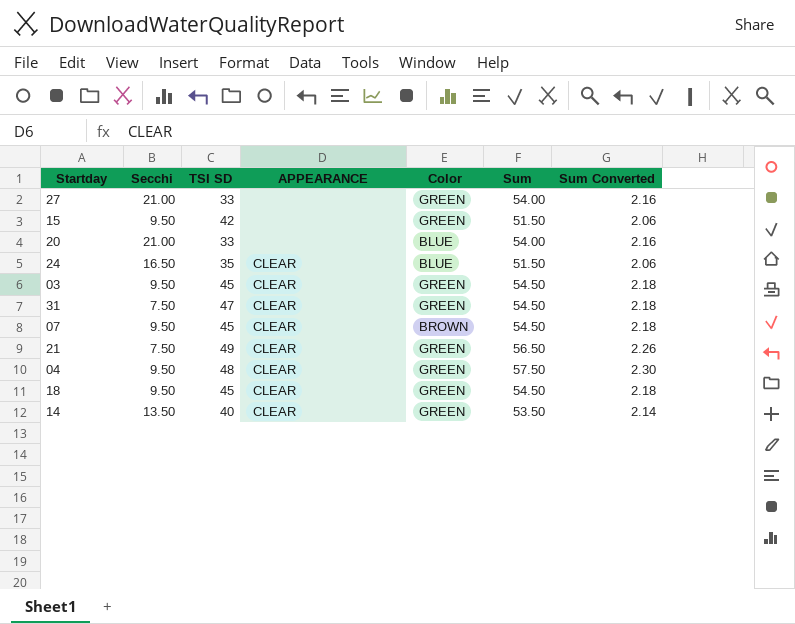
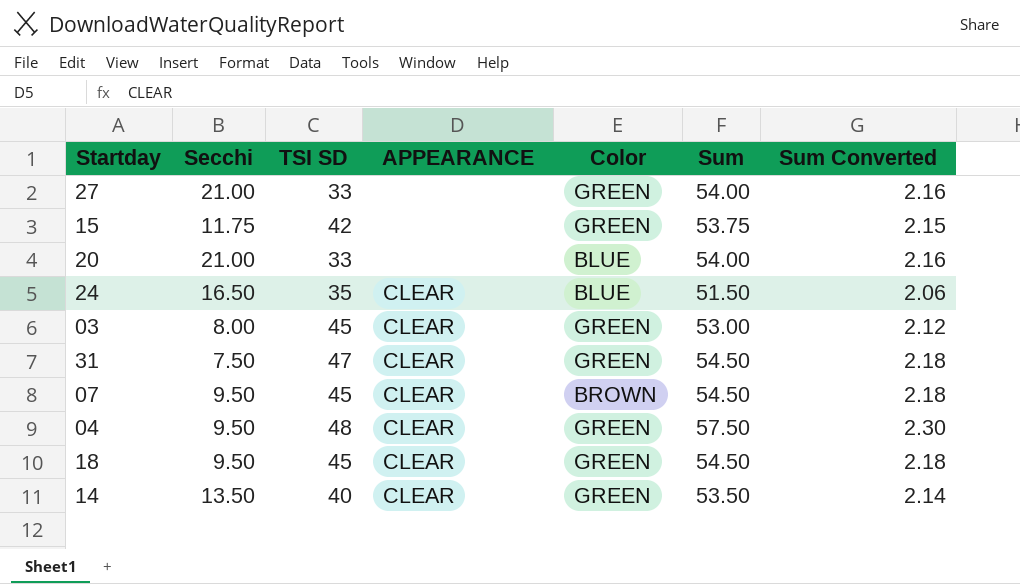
row 21: 7.50 | 49 | CLEAR | GREEN | 56.50 | 2.26 -> none
15 | Secchi: 9.50 -> 11.75
15 | Sum: 51.50 -> 53.75
15 | Sum Converted: 2.06 -> 2.15
03 | Secchi: 9.50 -> 8.00
03 | Sum: 54.50 -> 53.00
03 | Sum Converted: 2.18 -> 2.12

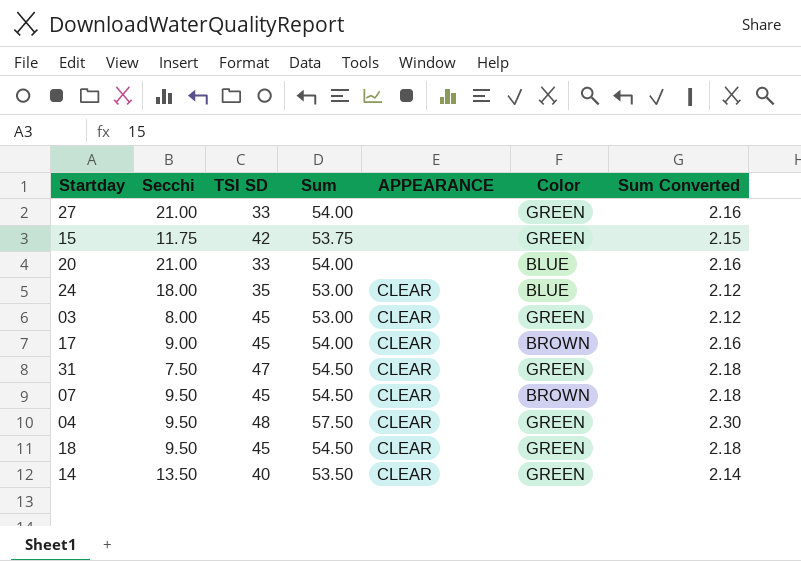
column Sum | position: 6 -> 4
24 | Secchi: 16.50 -> 18.00
24 | Sum: 51.50 -> 53.00
24 | Sum Converted: 2.06 -> 2.12
row 17: none -> 9.00 | 45 | 54.00 | CLEAR | BROWN | 2.16

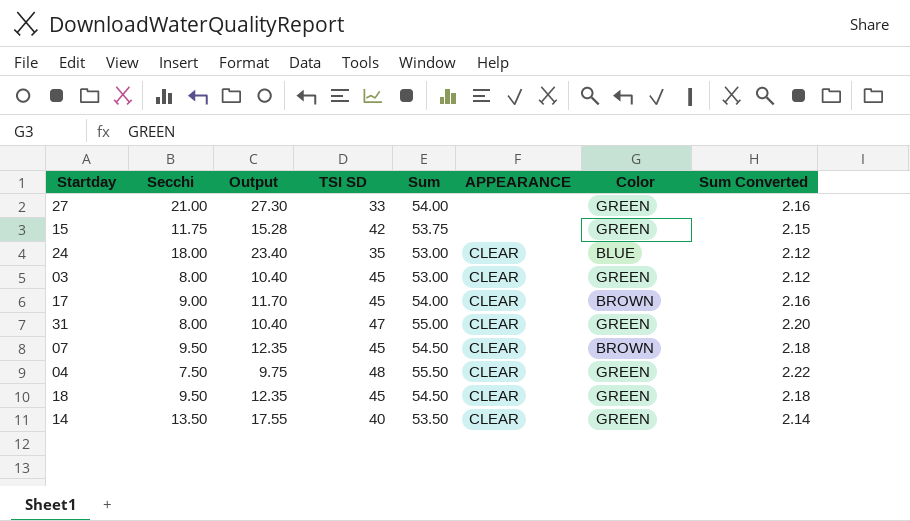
column Output | formula: none -> [Secchi] * 1.3
row 20: 21.00 | 33 | 54.00 | none | BLUE | 2.16 -> none
31 | Secchi: 7.50 -> 8.00
31 | Sum: 54.50 -> 55.00
31 | Sum Converted: 2.18 -> 2.20
04 | Secchi: 9.50 -> 7.50
04 | Sum: 57.50 -> 55.50
04 | Sum Converted: 2.30 -> 2.22

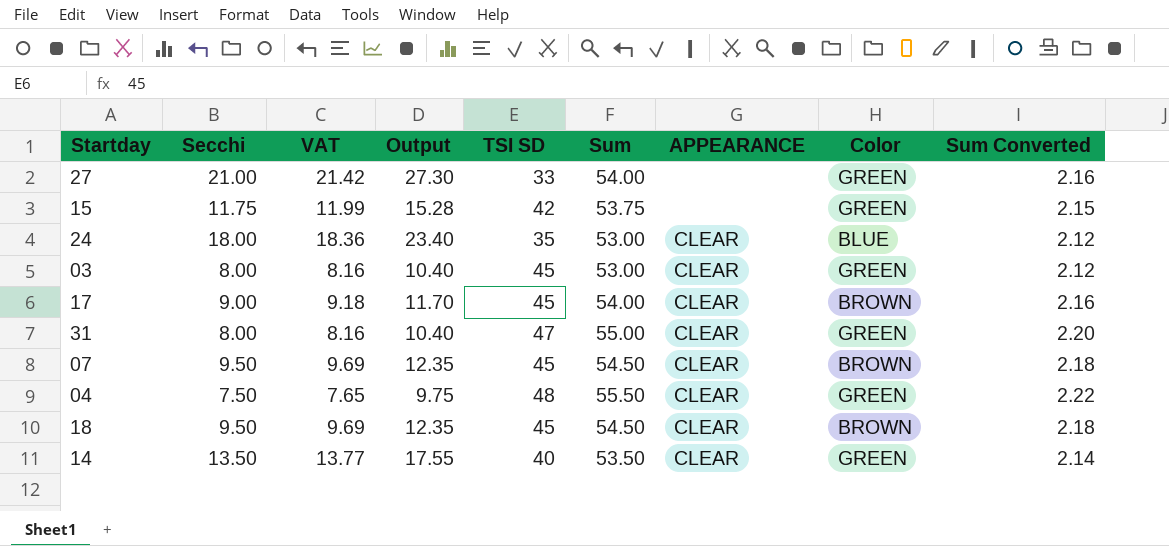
column VAT | formula: none -> [Secchi] * 1.02
18 | Color: GREEN -> BROWN

